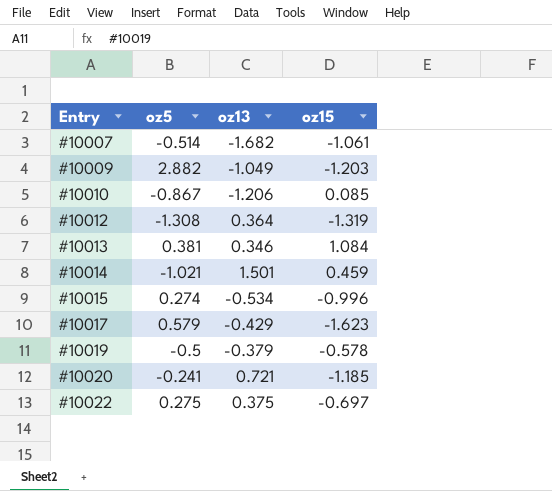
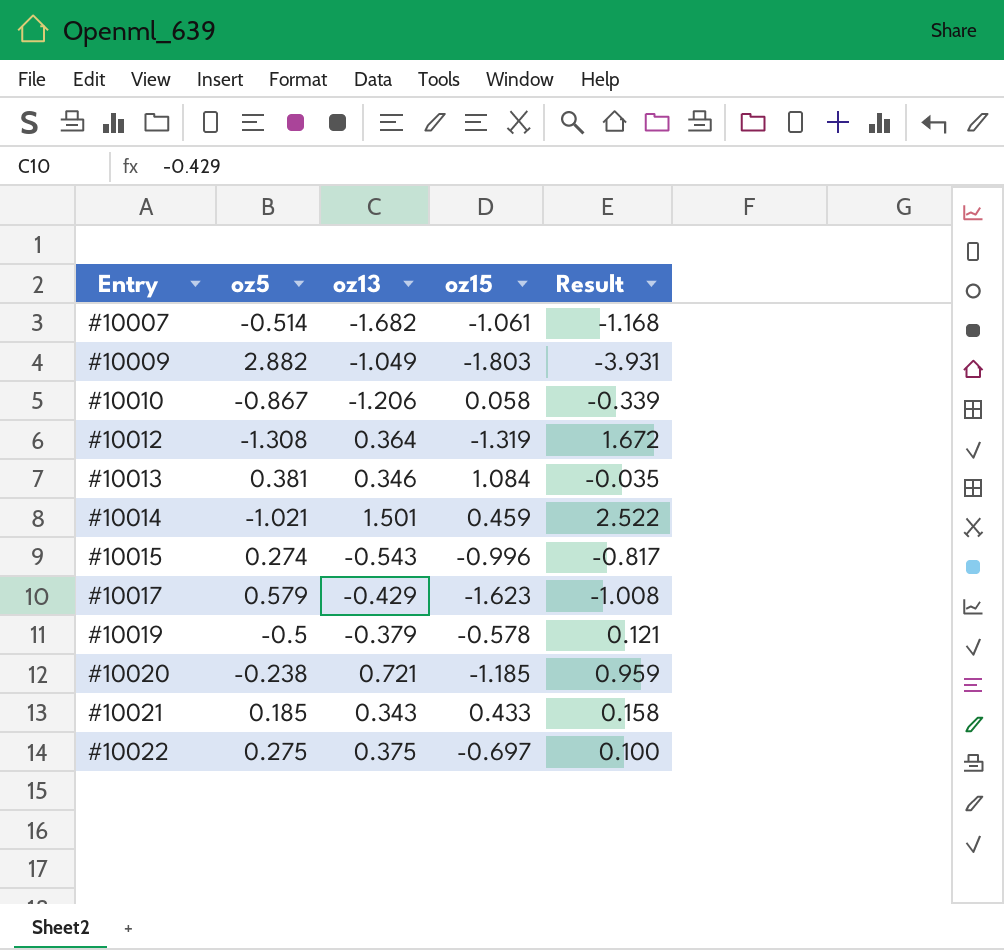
column Result | formula: none -> [oz13] - [oz5]
#10009 | oz15: -1.203 -> -1.803
#10010 | oz15: 0.085 -> 0.058
#10015 | oz13: -0.534 -> -0.543
#10020 | oz5: -0.241 -> -0.238
row #10021: none -> 0.185 | 0.343 | 0.433 | 0.158

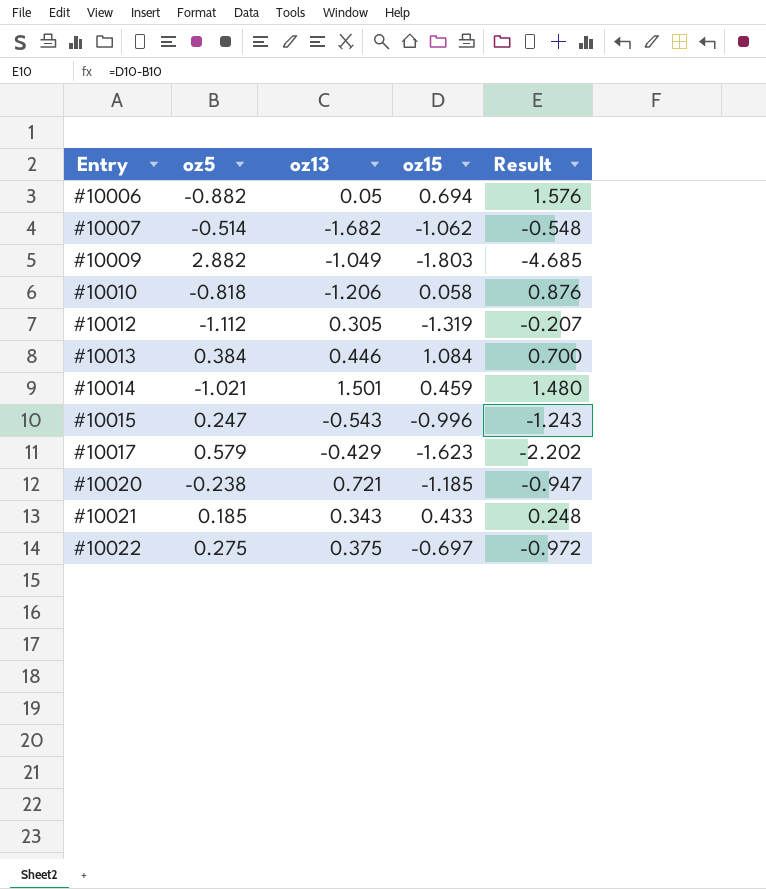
column Result | formula: [oz13] - [oz5] -> [oz15] - [oz5]
row #10019: -0.5 | -0.379 | -0.578 | 0.121 -> none
row #10006: none -> -0.882 | 0.05 | 0.694 | 1.576
#10007 | oz15: -1.061 -> -1.062
#10010 | oz5: -0.867 -> -0.818
#10012 | oz5: -1.308 -> -1.112
#10012 | oz13: 0.364 -> 0.305
#10013 | oz5: 0.381 -> 0.384
#10013 | oz13: 0.346 -> 0.446
#10015 | oz5: 0.274 -> 0.247

